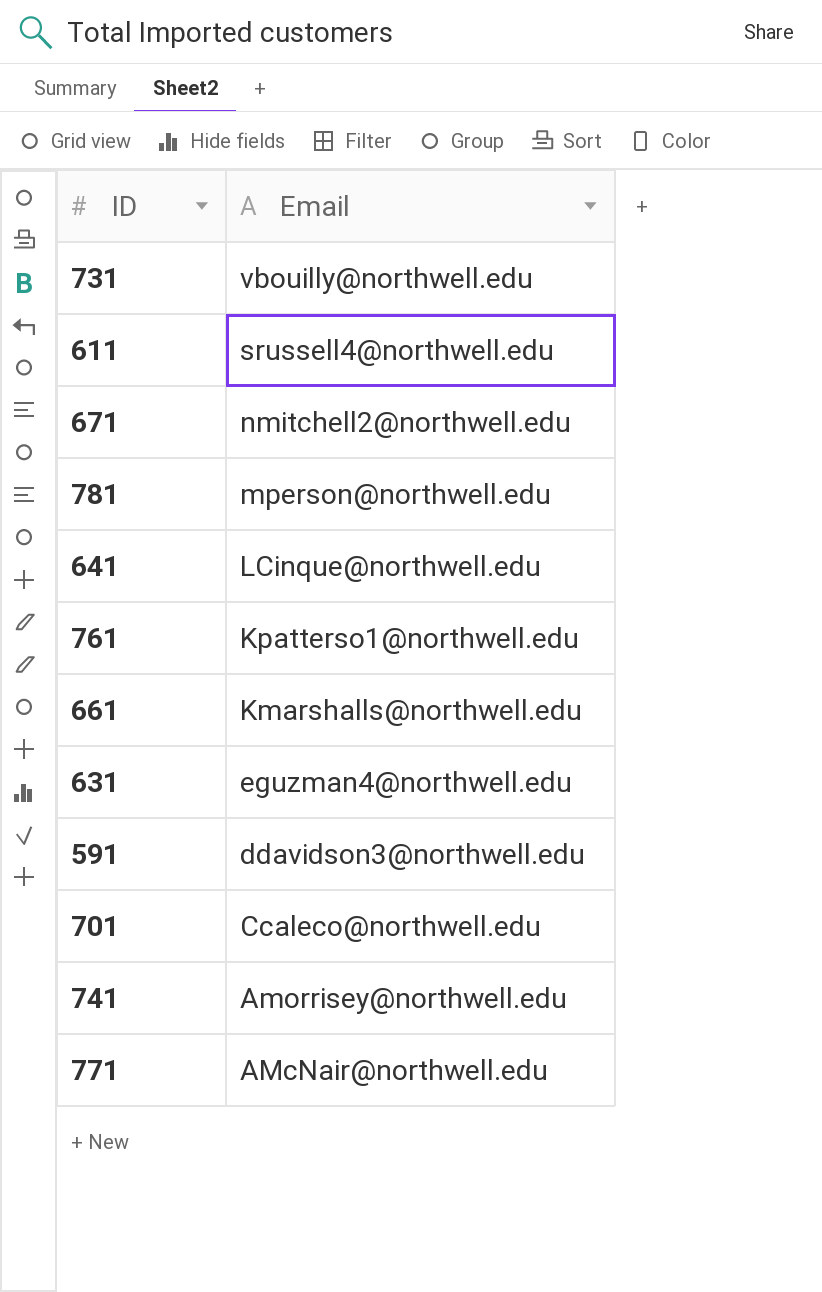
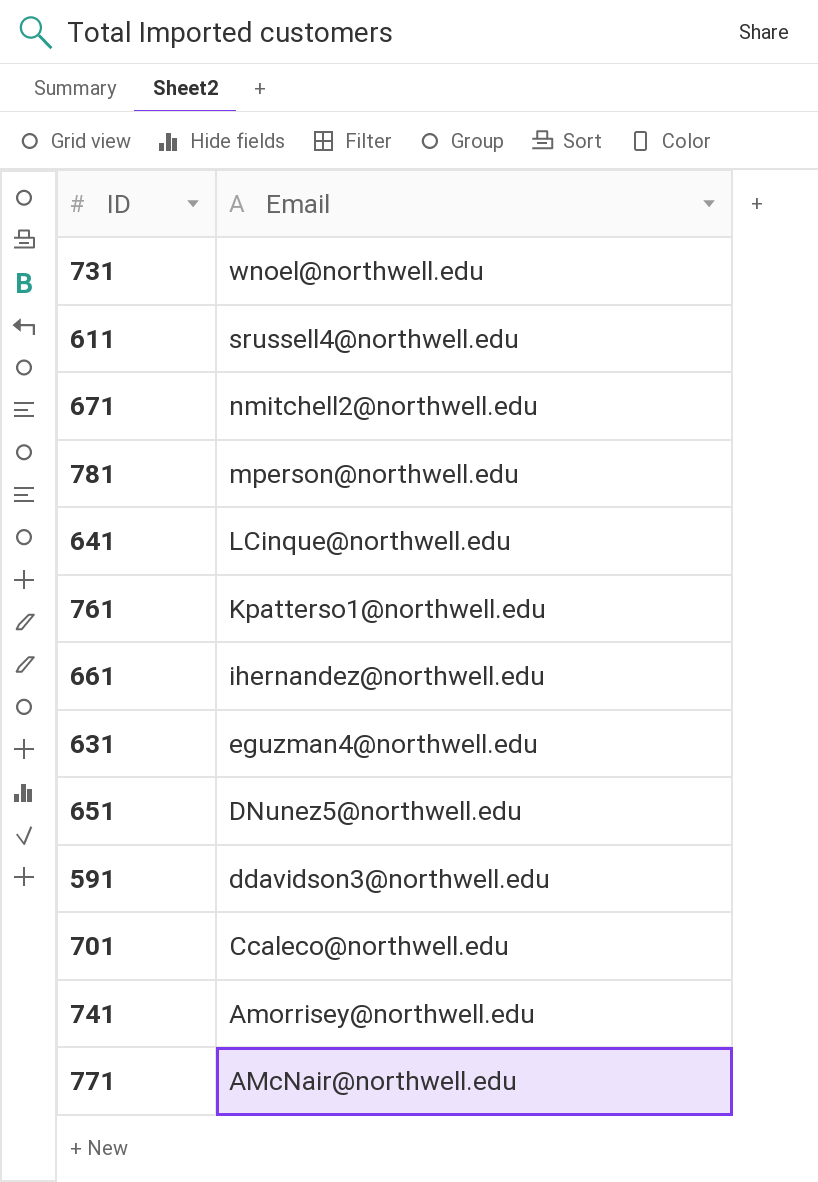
731 | Email: vbouilly@northwell.edu -> wnoel@northwell.edu
661 | Email: Kmarshalls@northwell.edu -> ihernandez@northwell.edu
row 651: none -> DNunez5@northwell.edu

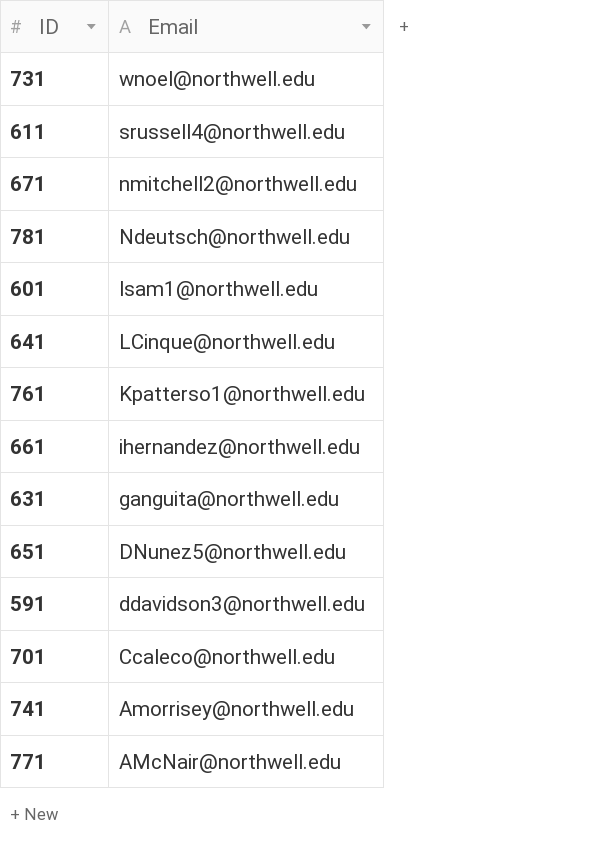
781 | Email: mperson@northwell.edu -> Ndeutsch@northwell.edu
row 601: none -> lsam1@northwell.edu
631 | Email: eguzman4@northwell.edu -> ganguita@northwell.edu

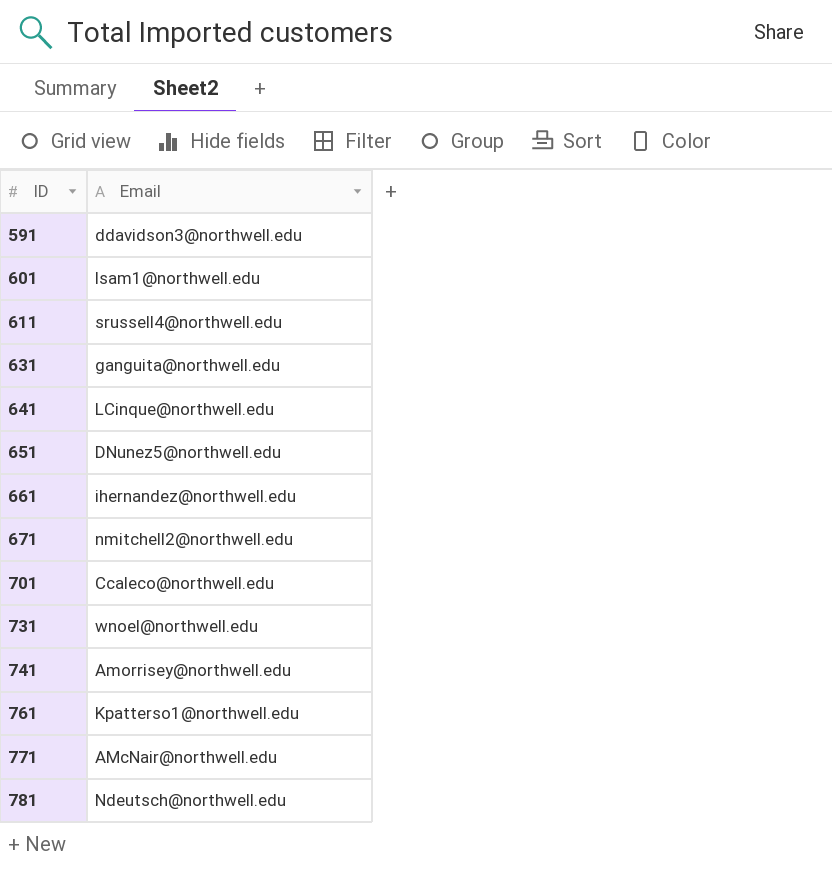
row order: Email descending -> ID ascending

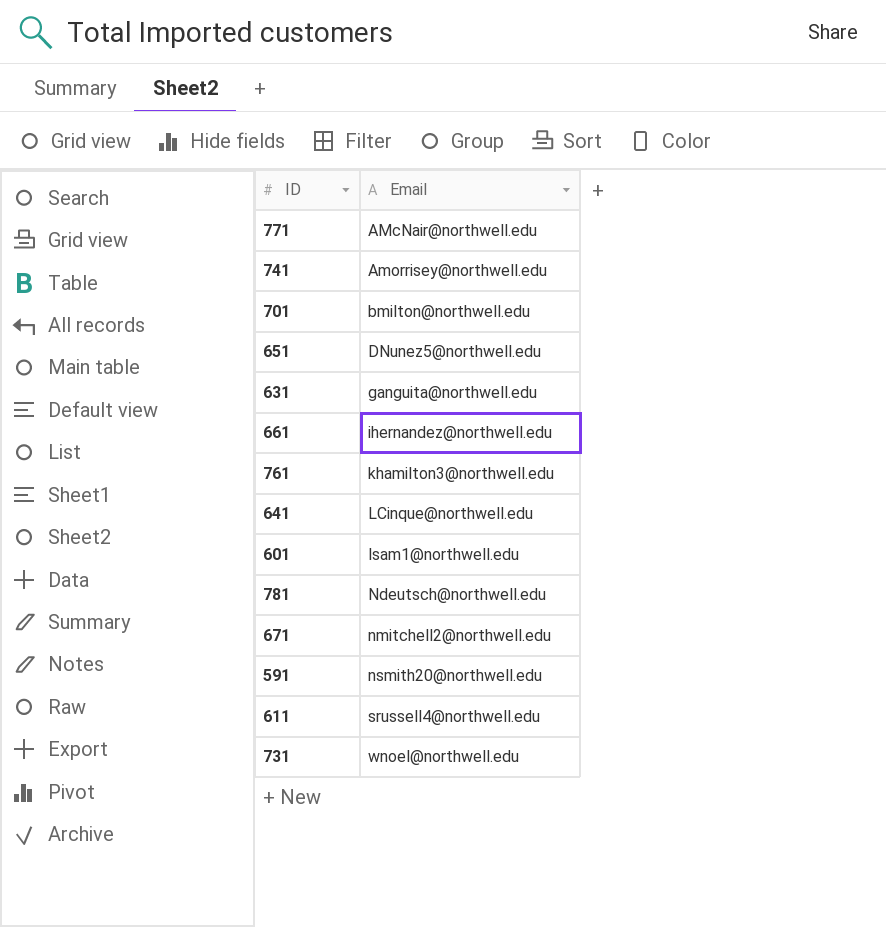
row order: ID ascending -> Email ascending
701 | Email: Ccaleco@northwell.edu -> bmilton@northwell.edu
761 | Email: Kpatterso1@northwell.edu -> khamilton3@northwell.edu
591 | Email: ddavidson3@northwell.edu -> nsmith20@northwell.edu

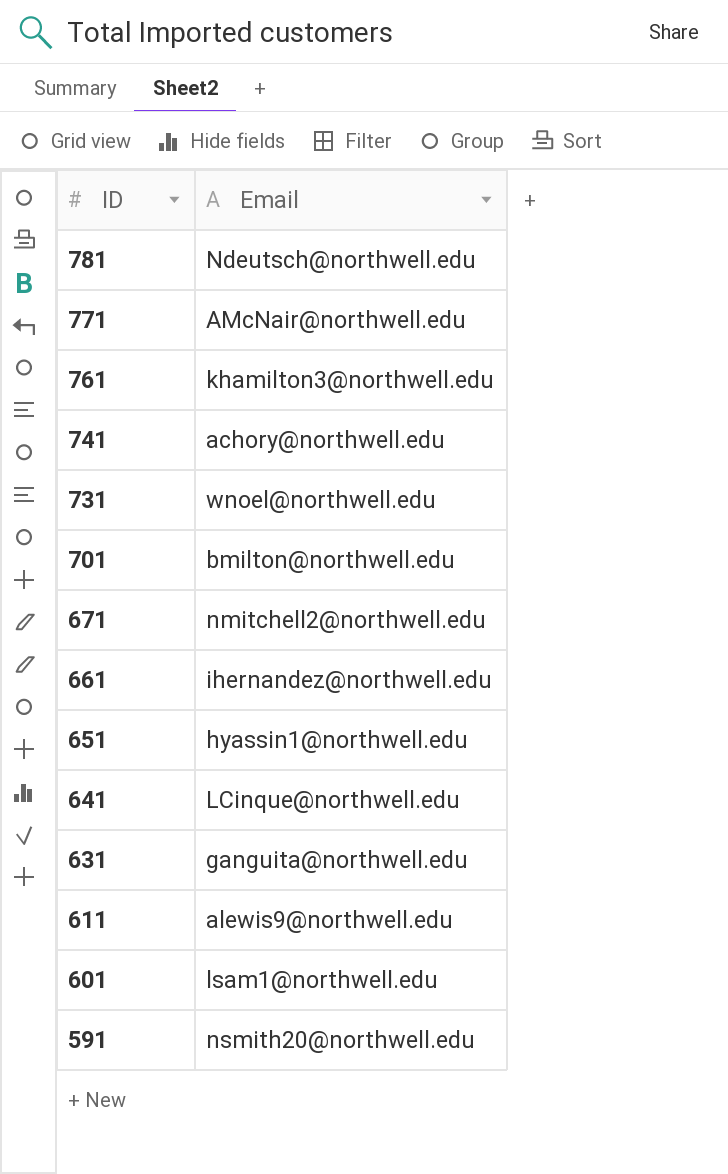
row order: Email ascending -> ID descending
741 | Email: Amorrisey@northwell.edu -> achory@northwell.edu
651 | Email: DNunez5@northwell.edu -> hyassin1@northwell.edu
611 | Email: srussell4@northwell.edu -> alewis9@northwell.edu

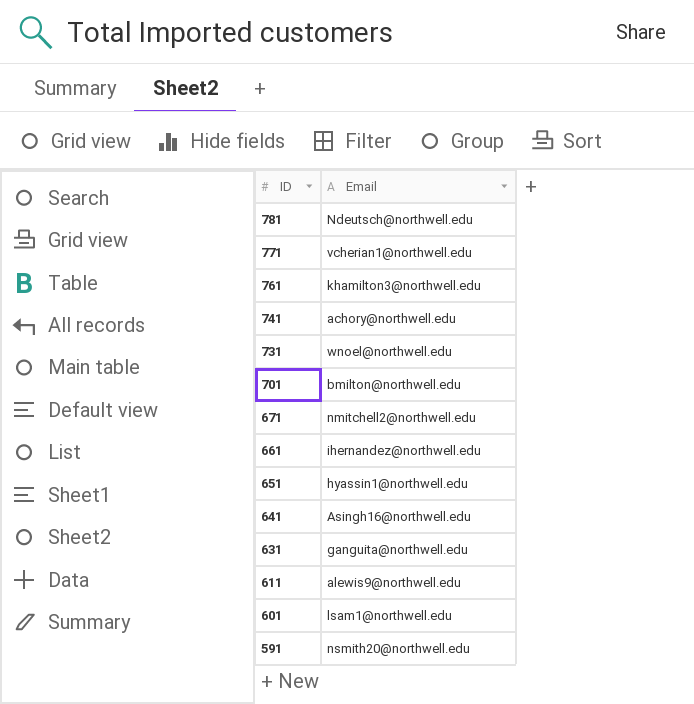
771 | Email: AMcNair@northwell.edu -> vcherian1@northwell.edu
641 | Email: LCinque@northwell.edu -> Asingh16@northwell.edu

